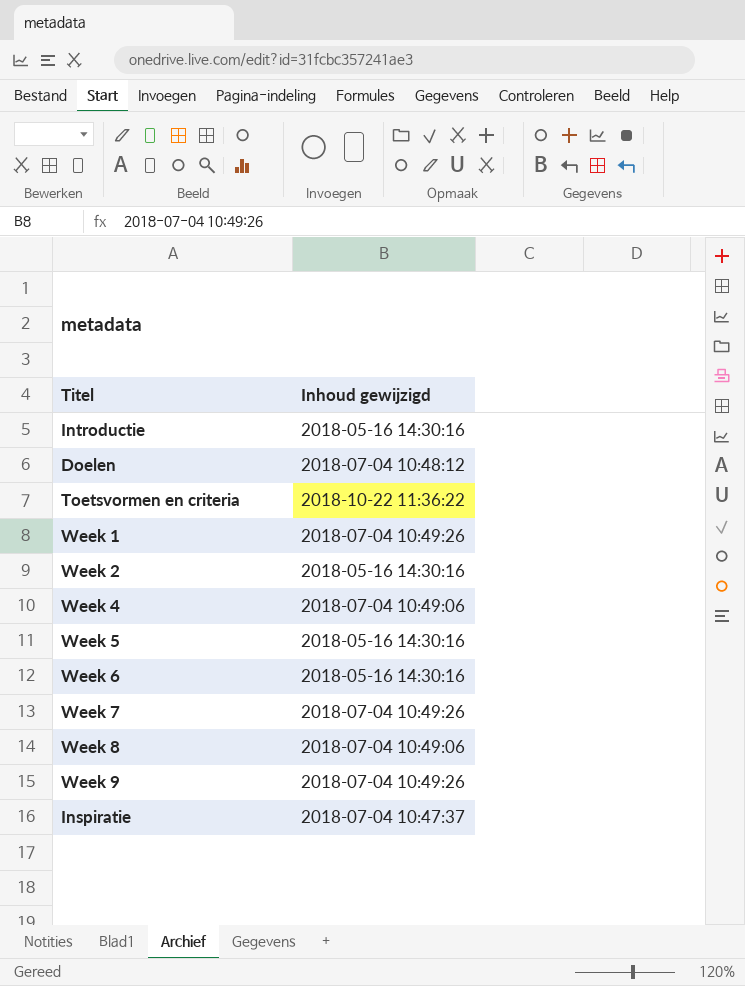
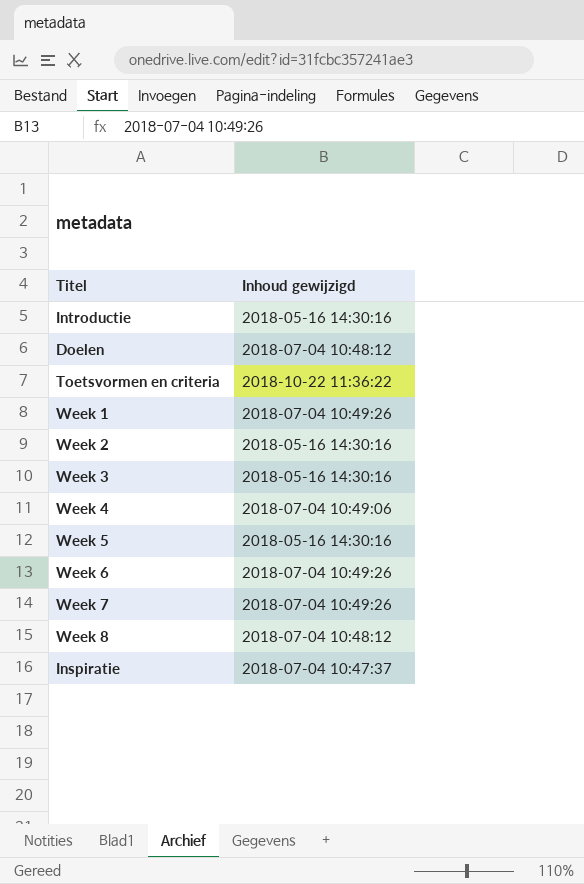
row Week 9: 2018-07-04 10:49:26 -> none
row Week 3: none -> 2018-05-16 14:30:16
Week 6 | Inhoud gewijzigd: 2018-05-16 14:30:16 -> 2018-07-04 10:49:26
Week 8 | Inhoud gewijzigd: 2018-07-04 10:49:06 -> 2018-07-04 10:48:12

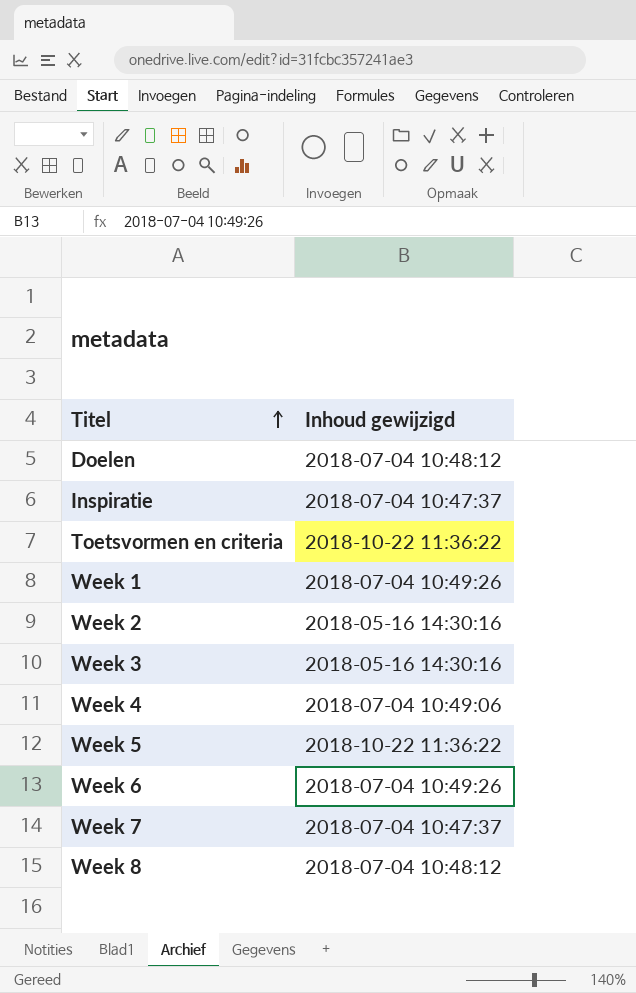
row order: none -> Titel ascending
row Introductie: 2018-05-16 14:30:16 -> none
Week 5 | Inhoud gewijzigd: 2018-05-16 14:30:16 -> 2018-10-22 11:36:22
Week 7 | Inhoud gewijzigd: 2018-07-04 10:49:26 -> 2018-07-04 10:47:37

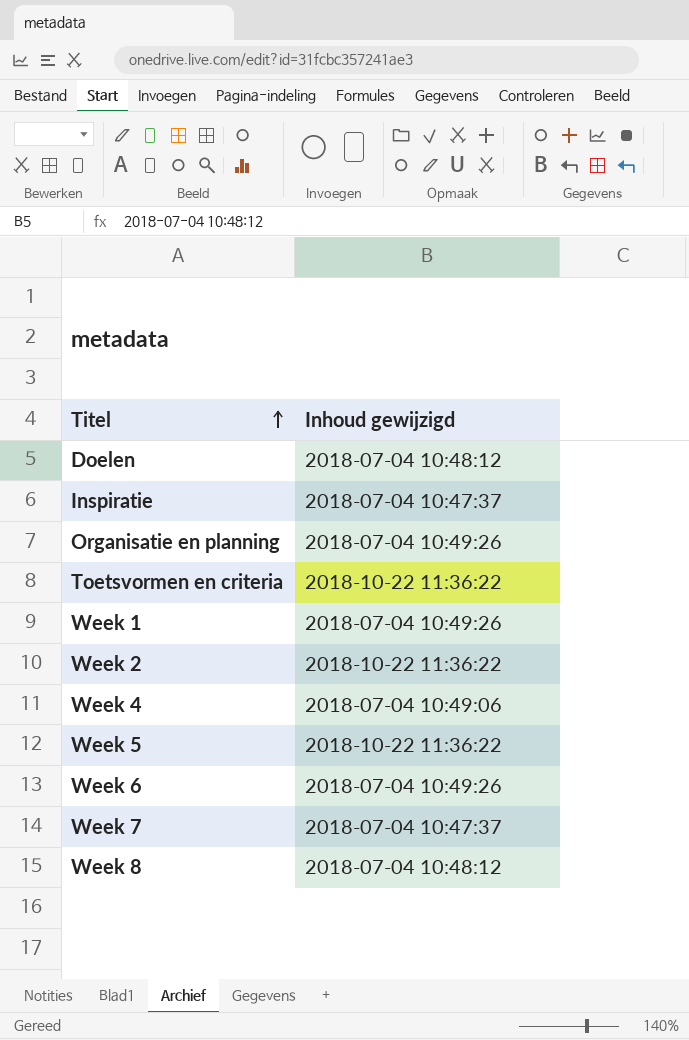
row Week 3: 2018-05-16 14:30:16 -> none
row Organisatie en planning: none -> 2018-07-04 10:49:26
Week 2 | Inhoud gewijzigd: 2018-05-16 14:30:16 -> 2018-10-22 11:36:22

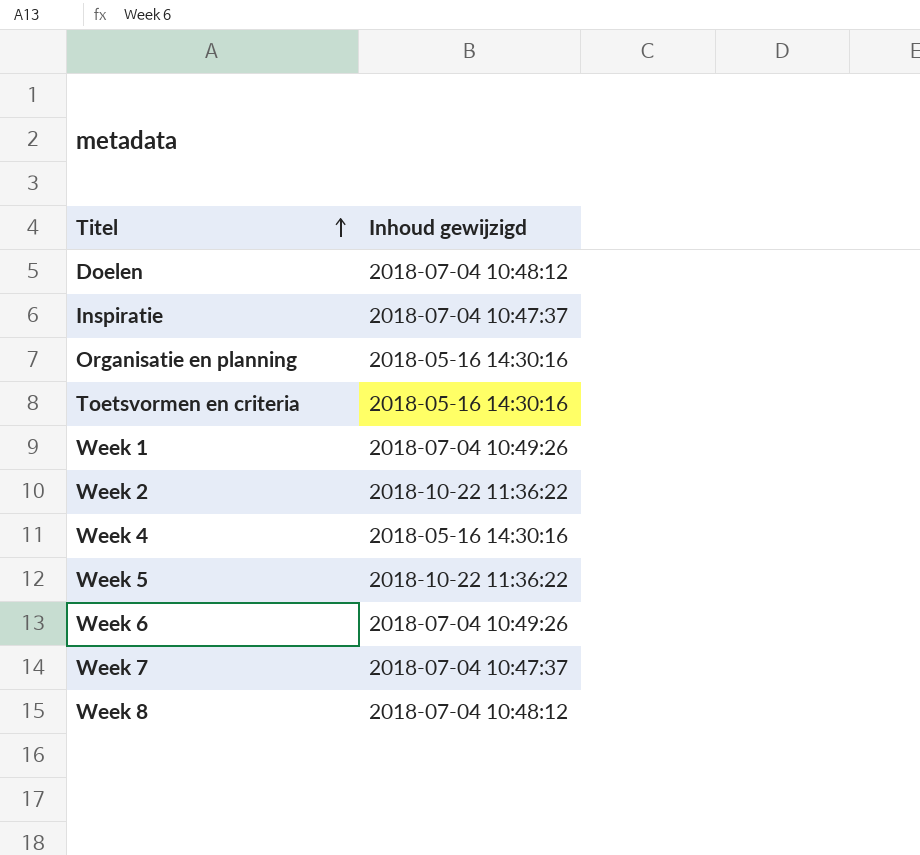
Organisatie en planning | Inhoud gewijzigd: 2018-07-04 10:49:26 -> 2018-05-16 14:30:16
Toetsvormen en criteria | Inhoud gewijzigd: 2018-10-22 11:36:22 -> 2018-05-16 14:30:16
Week 4 | Inhoud gewijzigd: 2018-07-04 10:49:06 -> 2018-05-16 14:30:16

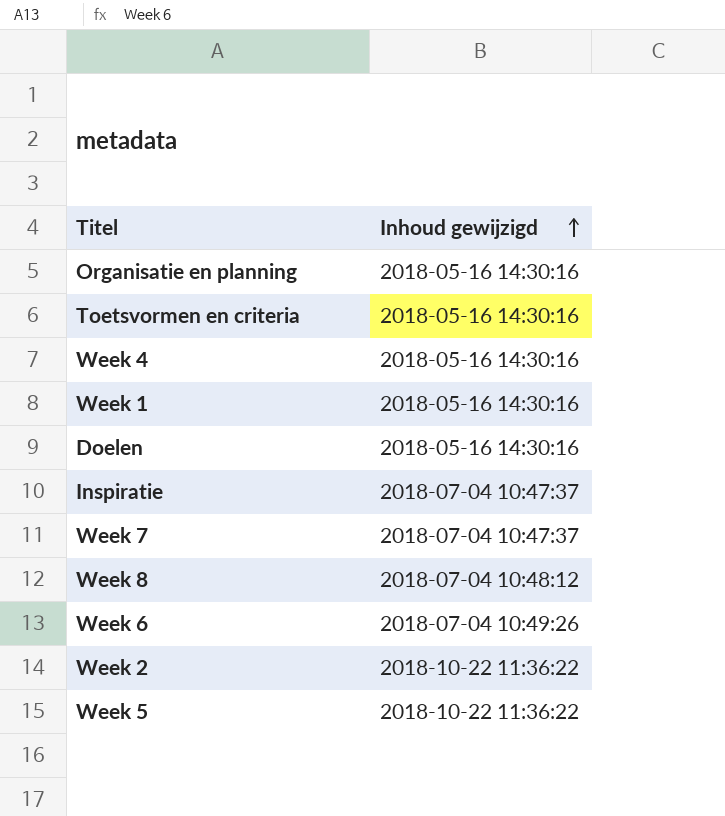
row order: Titel ascending -> Inhoud gewijzigd ascending
Week 1 | Inhoud gewijzigd: 2018-07-04 10:49:26 -> 2018-05-16 14:30:16
Doelen | Inhoud gewijzigd: 2018-07-04 10:48:12 -> 2018-05-16 14:30:16

